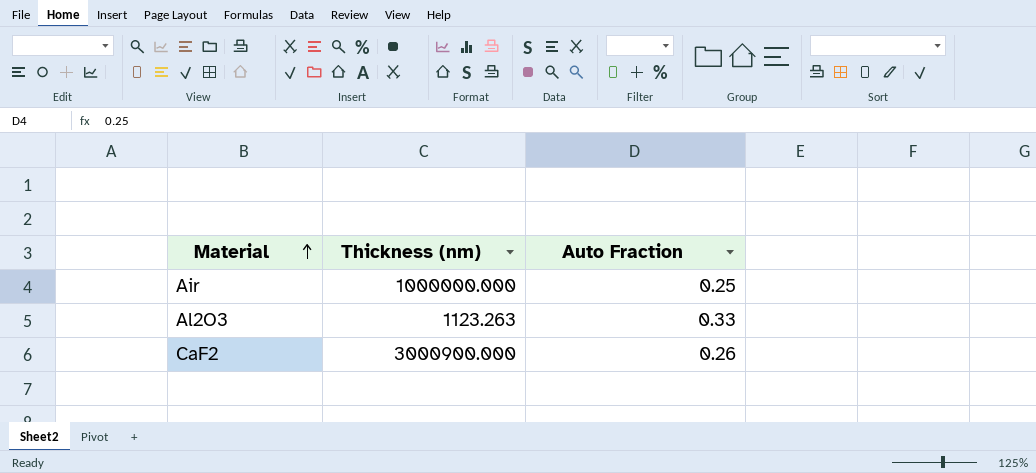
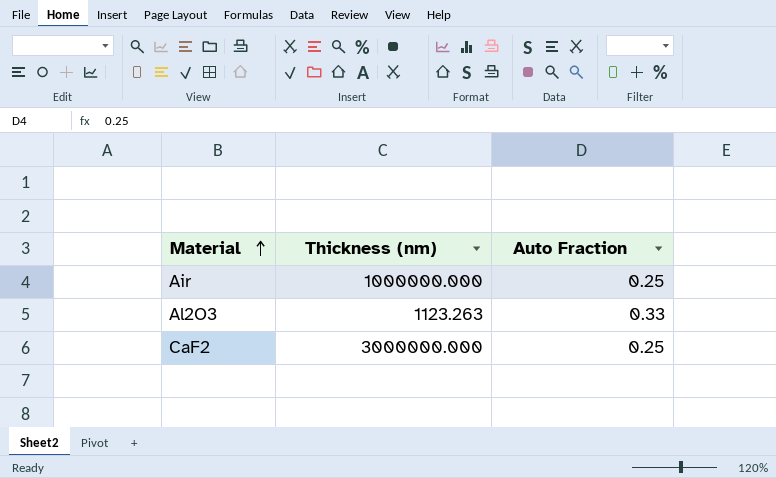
CaF2 | Thickness (nm): 3000900.000 -> 3000000.000
CaF2 | Auto Fraction: 0.26 -> 0.25

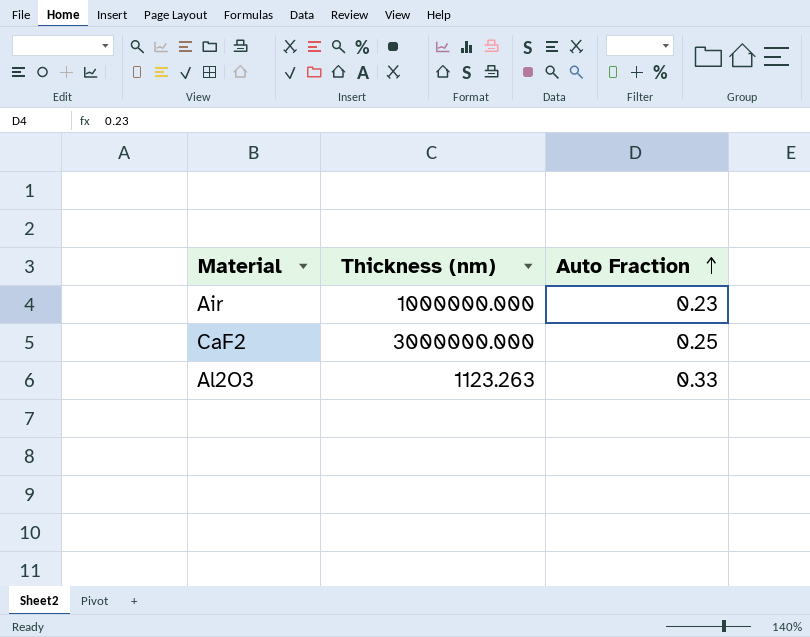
row order: Material ascending -> Auto Fraction ascending
Air | Auto Fraction: 0.25 -> 0.23

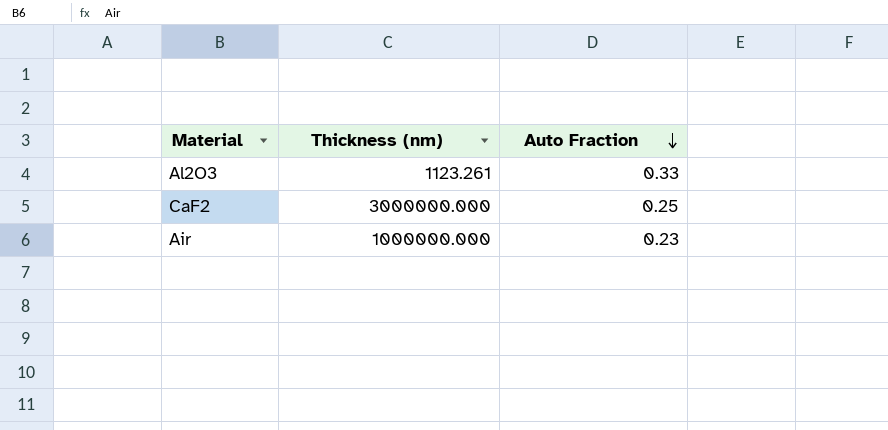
row order: Auto Fraction ascending -> Auto Fraction descending
Al2O3 | Thickness (nm): 1123.263 -> 1123.261

